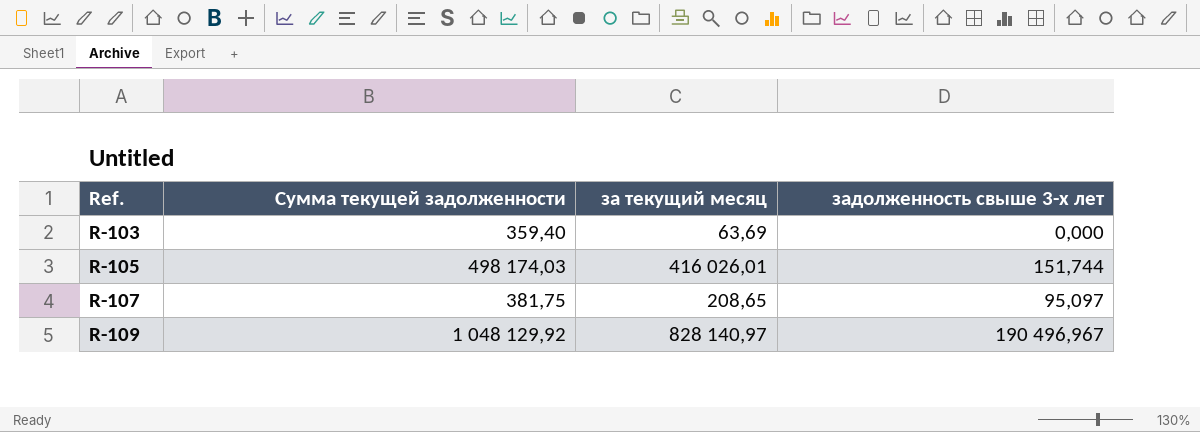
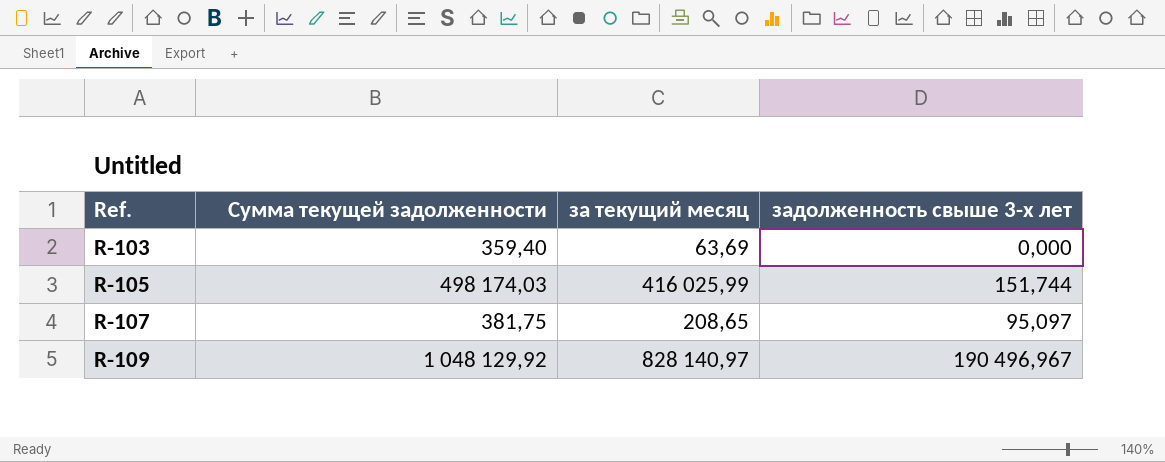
R-105 | за текущий месяц: 416 026,01 -> 416 025,99

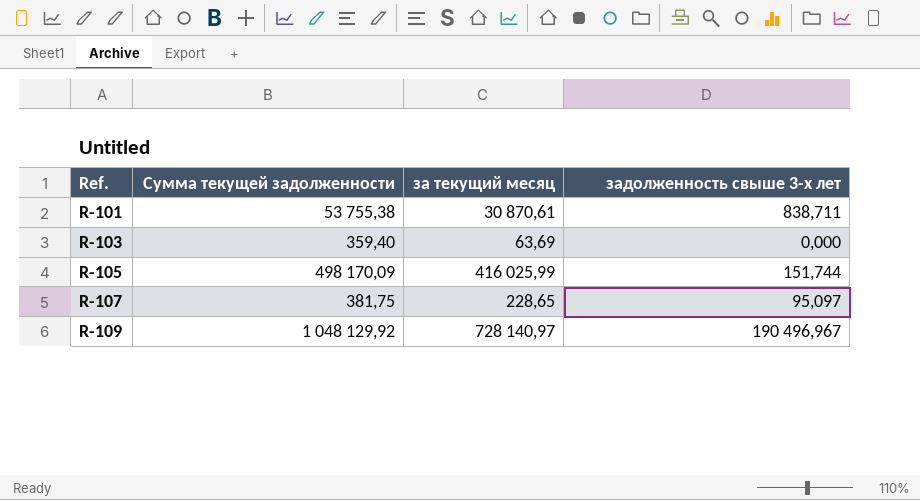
row R-101: none -> 53 755,38 | 30 870,61 | 838,711
R-105 | Сумма текущей задолженности: 498 174,03 -> 498 170,09
R-107 | за текущий месяц: 208,65 -> 228,65
R-109 | за текущий месяц: 828 140,97 -> 728 140,97

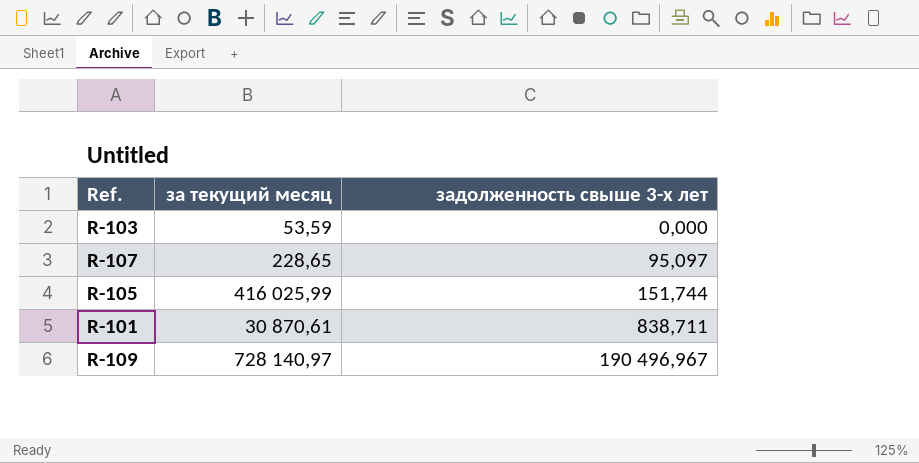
row order: Ref. ascending -> задолженность свыше 3-х лет ascending
column Сумма текущей задолженности | position: 2 -> none
R-103 | за текущий месяц: 63,69 -> 53,59

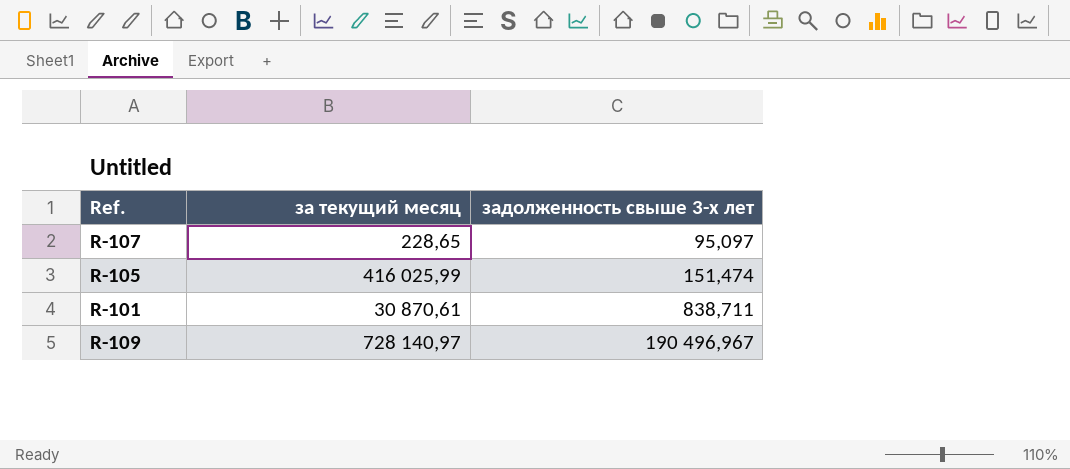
row R-103: 53,59 | 0,000 -> none
R-105 | задолженность свыше 3-х лет: 151,744 -> 151,474

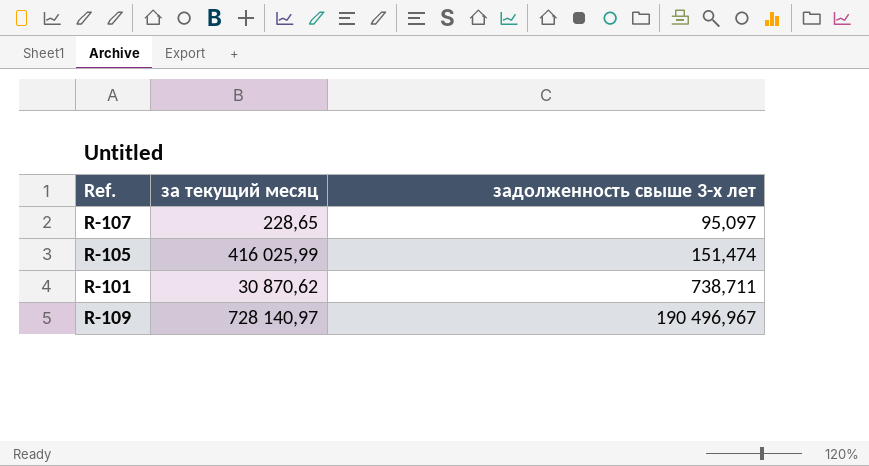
R-101 | за текущий месяц: 30 870,61 -> 30 870,62
R-101 | задолженность свыше 3-х лет: 838,711 -> 738,711

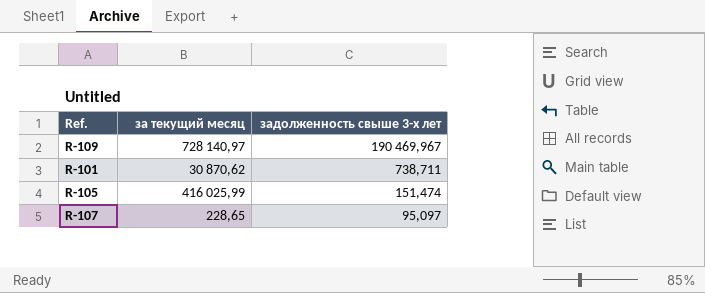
row order: задолженность свыше 3-х лет ascending -> задолженность свыше 3-х лет descending
R-109 | задолженность свыше 3-х лет: 190 496,967 -> 190 469,967

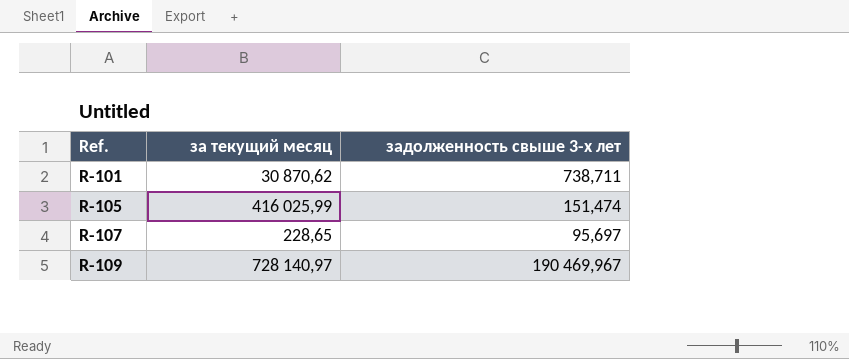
row order: задолженность свыше 3-х лет descending -> Ref. ascending
R-107 | задолженность свыше 3-х лет: 95,097 -> 95,697

